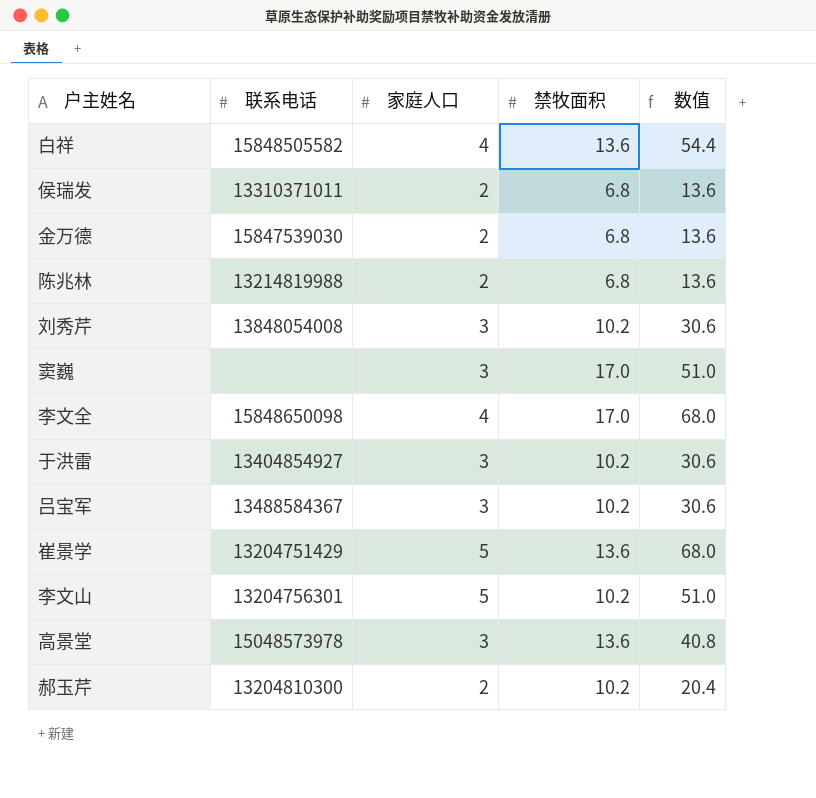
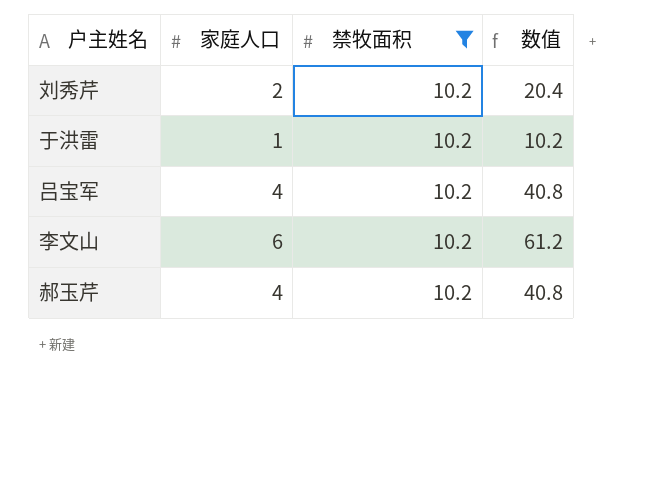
filter: none -> 禁牧面积 = 10.2
column 联系电话 | position: 2 -> none
刘秀芹 | 家庭人口: 3 -> 2
刘秀芹 | 数值: 30.6 -> 20.4
于洪雷 | 家庭人口: 3 -> 1
于洪雷 | 数值: 30.6 -> 10.2
吕宝军 | 家庭人口: 3 -> 4
吕宝军 | 数值: 30.6 -> 40.8
李文山 | 家庭人口: 5 -> 6
李文山 | 数值: 51.0 -> 61.2
郝玉芹 | 家庭人口: 2 -> 4
郝玉芹 | 数值: 20.4 -> 40.8

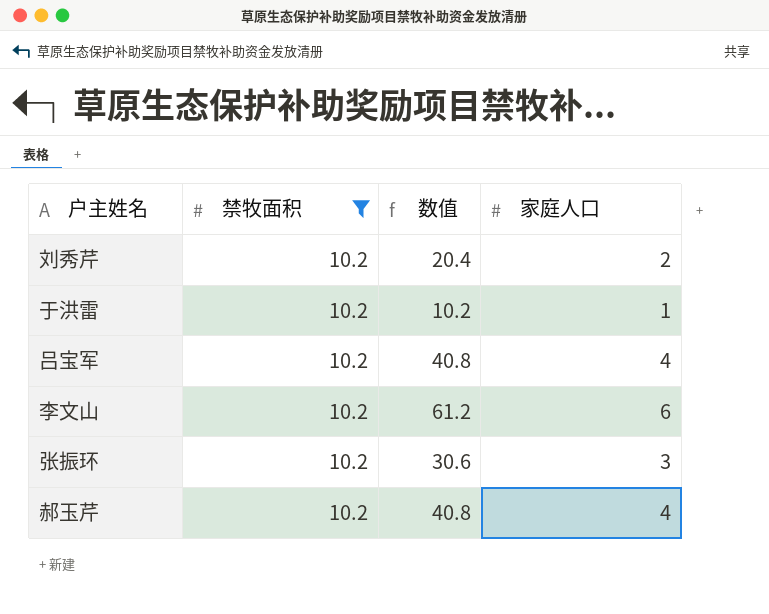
column 家庭人口 | position: 2 -> 4
row 张振环: none -> 10.2 | 30.6 | 3

